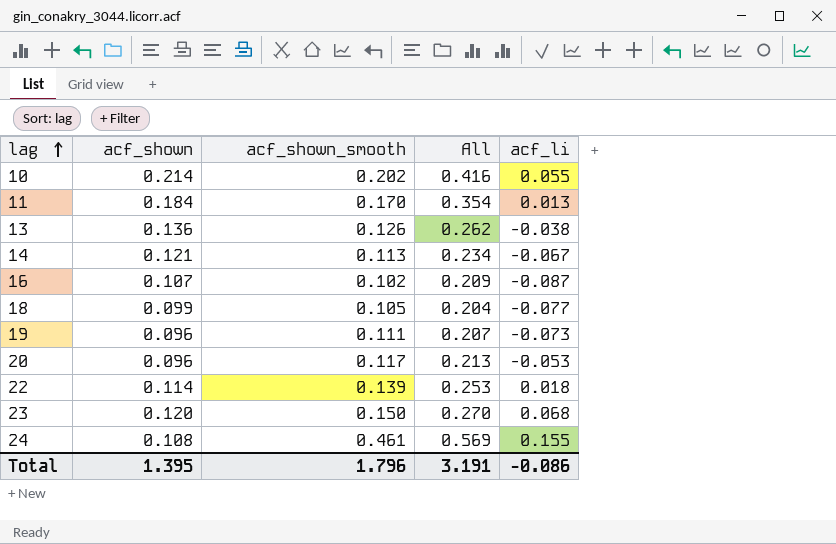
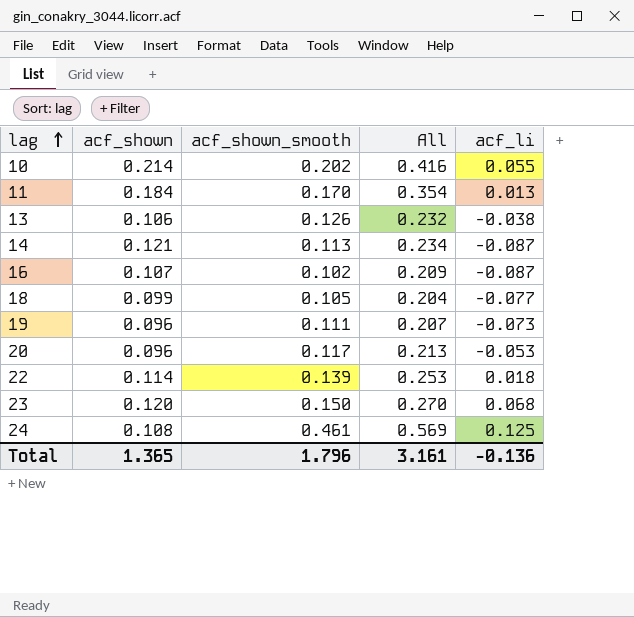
13 | acf_shown: 0.136 -> 0.106
13 | All: 0.262 -> 0.232
14 | acf_li: -0.067 -> -0.087
24 | acf_li: 0.155 -> 0.125
Total | acf_shown: 1.395 -> 1.365
Total | All: 3.191 -> 3.161
Total | acf_li: -0.086 -> -0.136

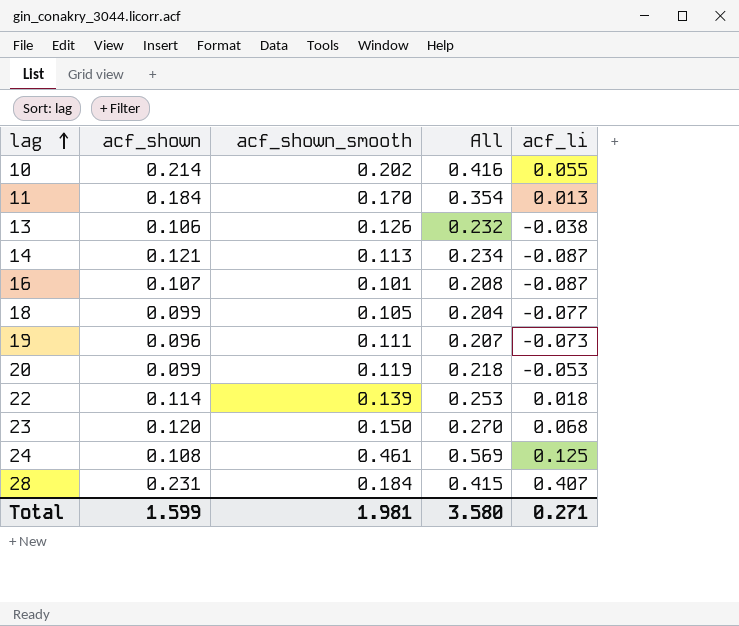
16 | acf_shown_smooth: 0.102 -> 0.101
16 | All: 0.209 -> 0.208
20 | acf_shown: 0.096 -> 0.099
20 | acf_shown_smooth: 0.117 -> 0.119
20 | All: 0.213 -> 0.218
row 28: none -> 0.231 | 0.184 | 0.415 | 0.407
Total | acf_shown: 1.365 -> 1.599
Total | acf_shown_smooth: 1.796 -> 1.981
Total | All: 3.161 -> 3.580
Total | acf_li: -0.136 -> 0.271

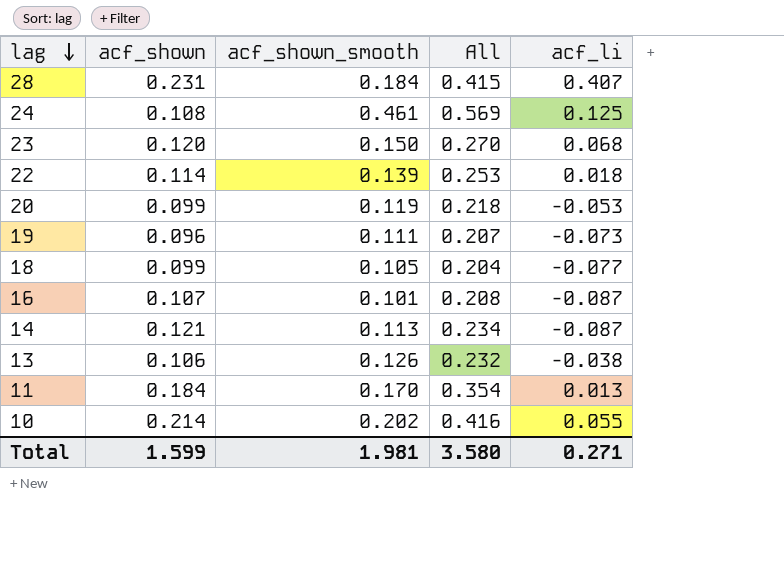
row order: lag ascending -> lag descending

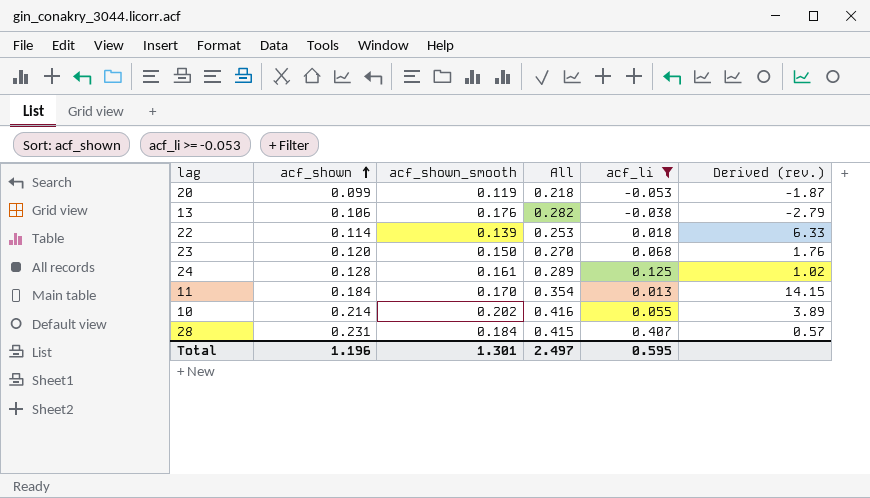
filter: none -> acf_li >= -0.053
row order: lag descending -> acf_shown ascending
column Derived (rev.) | formula: none -> [acf_shown] / [acf_li]
13 | acf_shown_smooth: 0.126 -> 0.176
13 | All: 0.232 -> 0.282
24 | acf_shown: 0.108 -> 0.128
24 | acf_shown_smooth: 0.461 -> 0.161
24 | All: 0.569 -> 0.289
Total | acf_shown: 1.599 -> 1.196
Total | acf_shown_smooth: 1.981 -> 1.301
Total | All: 3.580 -> 2.497
Total | acf_li: 0.271 -> 0.595

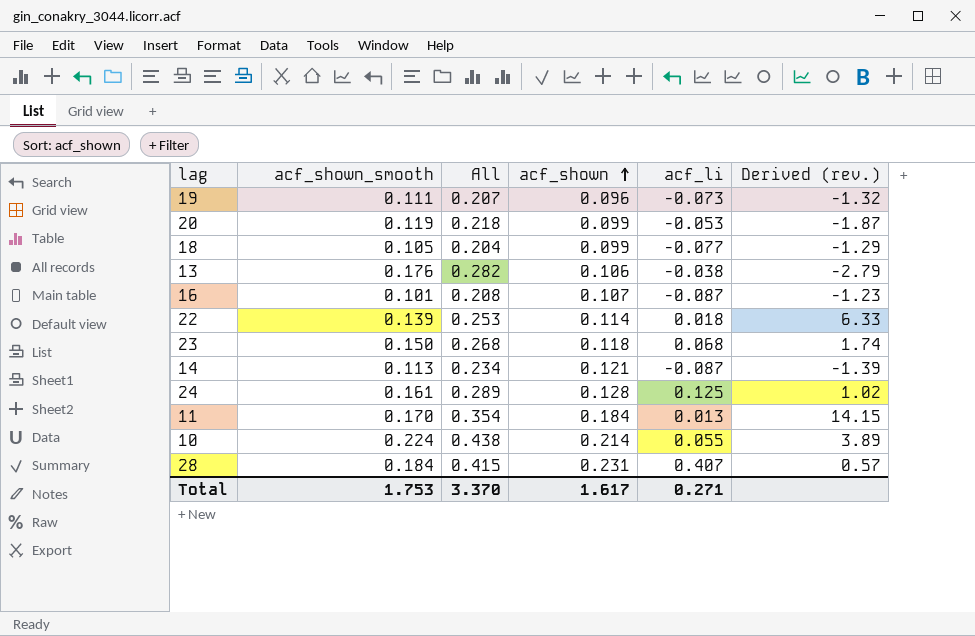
filter: acf_li >= -0.053 -> none
column acf_shown | position: 2 -> 4
23 | All: 0.270 -> 0.268
23 | acf_shown: 0.120 -> 0.118
23 | Derived (rev.): 1.76 -> 1.74
10 | acf_shown_smooth: 0.202 -> 0.224
10 | All: 0.416 -> 0.438
Total | acf_shown_smooth: 1.301 -> 1.753
Total | All: 2.497 -> 3.370
Total | acf_shown: 1.196 -> 1.617
Total | acf_li: 0.595 -> 0.271

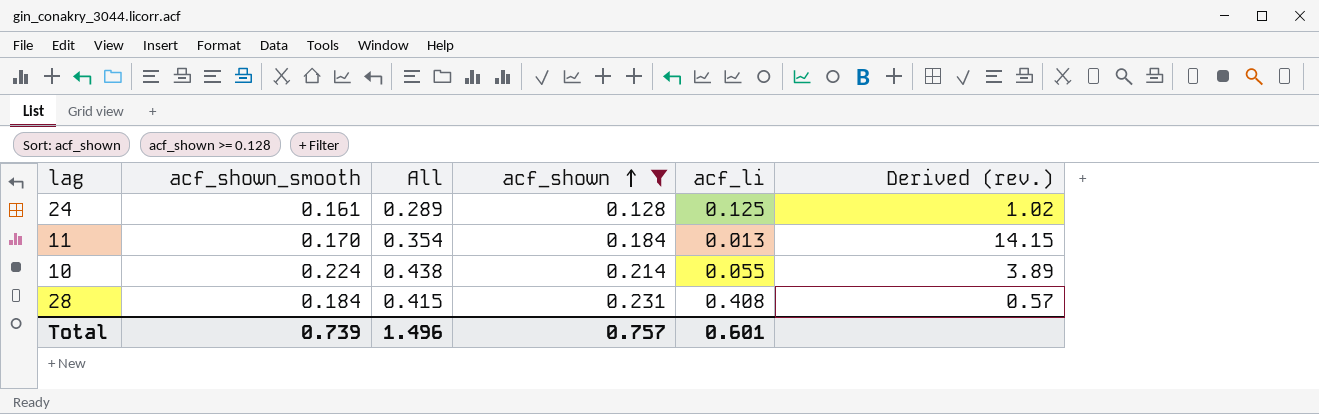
filter: none -> acf_shown >= 0.128
28 | acf_li: 0.407 -> 0.408
Total | acf_shown_smooth: 1.753 -> 0.739
Total | All: 3.370 -> 1.496
Total | acf_shown: 1.617 -> 0.757
Total | acf_li: 0.271 -> 0.601

